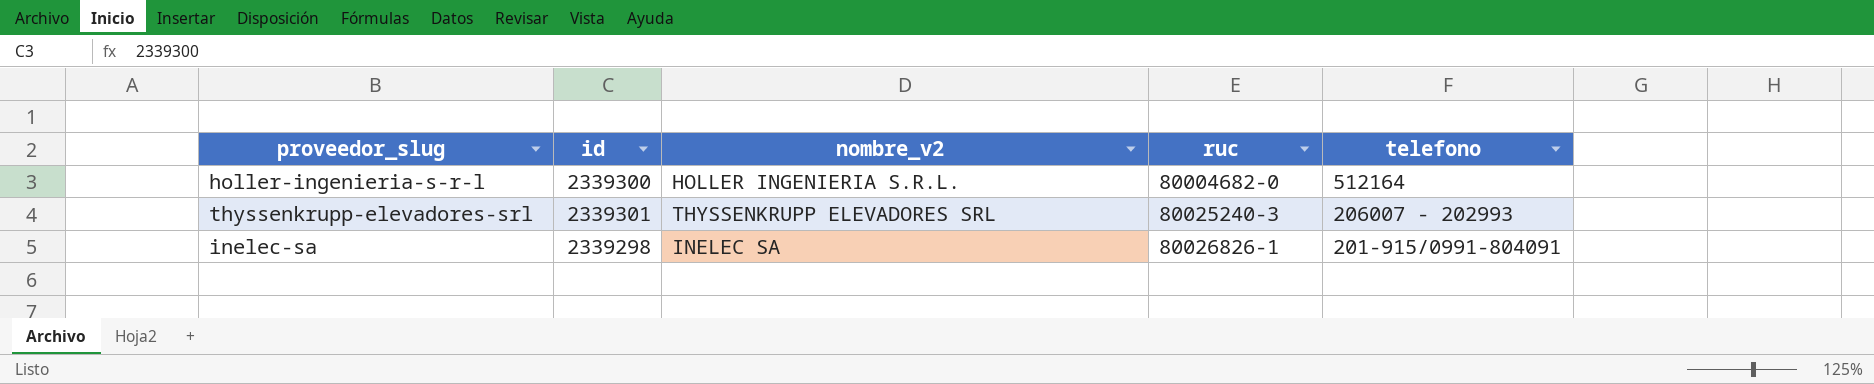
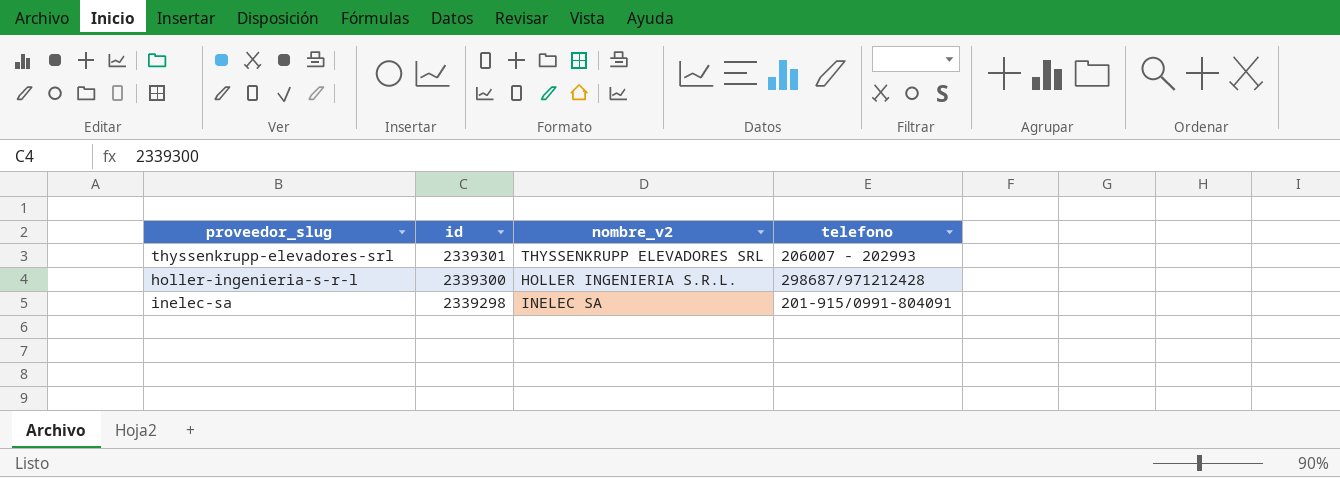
row order: ruc ascending -> id descending
column ruc | position: 4 -> none
holler-ingenieria-s-r-l | telefono: 512164 -> 298687/971212428

